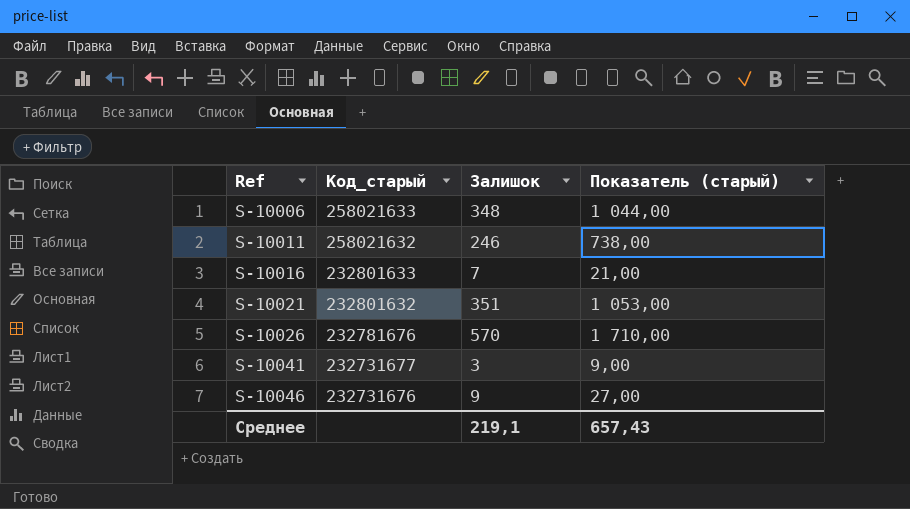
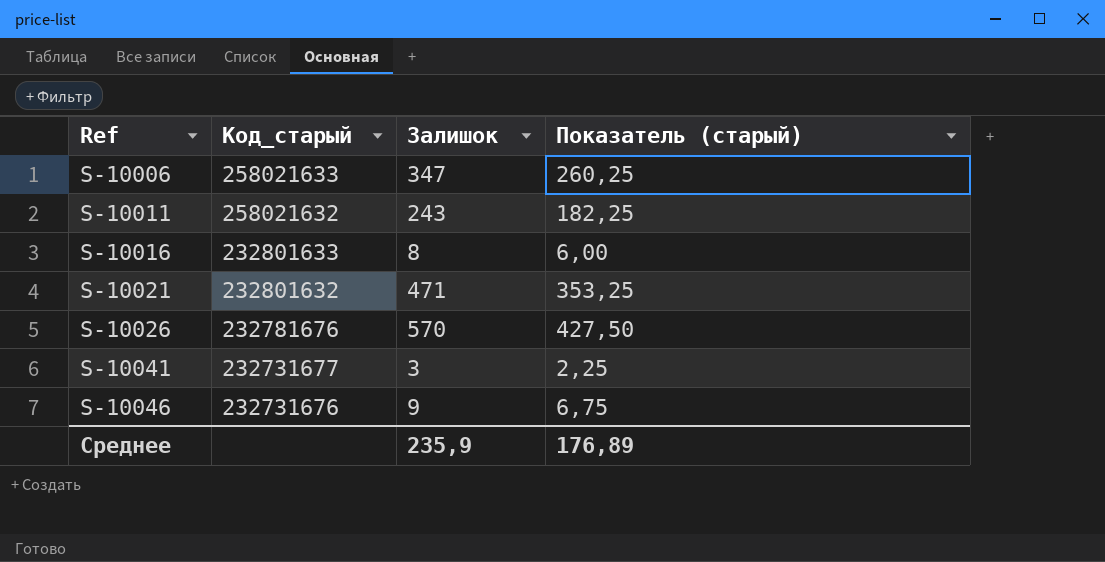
column Показатель (старый) | formula: [Залишок] * 3 -> [Залишок] * 0,75
S-10006 | Залишок: 348 -> 347
S-10011 | Залишок: 246 -> 243
S-10016 | Залишок: 7 -> 8
S-10021 | Залишок: 351 -> 471
Среднее | Залишок: 219,1 -> 235,9
Среднее | Показатель (старый): 657,43 -> 176,89

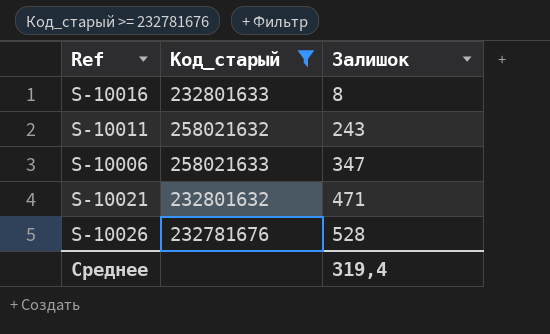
filter: none -> Код_старый >= 232781676
row order: Ref ascending -> Залишок ascending
column Показатель (старый) | formula: [Залишок] * 0,75 -> none
S-10026 | Залишок: 570 -> 528
Среднее | Залишок: 235,9 -> 319,4

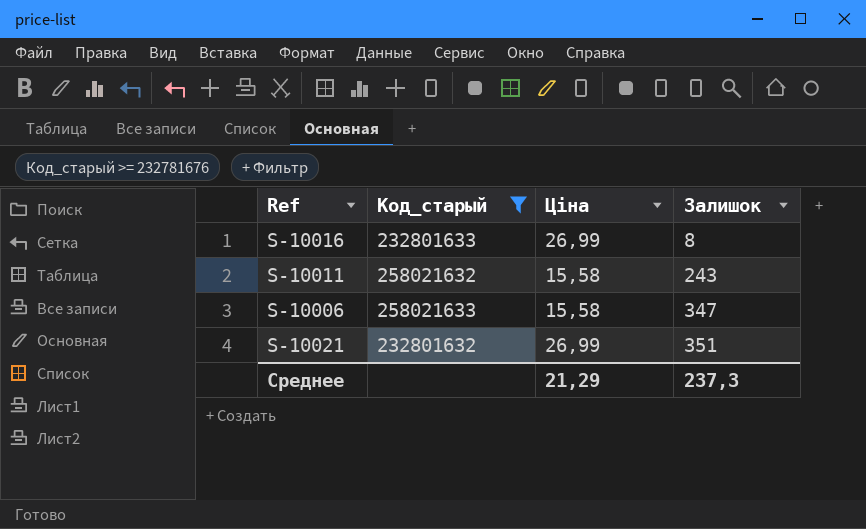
column Ціна | position: none -> 3
row S-10026: 232781676 | 528 -> none
S-10021 | Залишок: 471 -> 351
Среднее | Залишок: 319,4 -> 237,3

